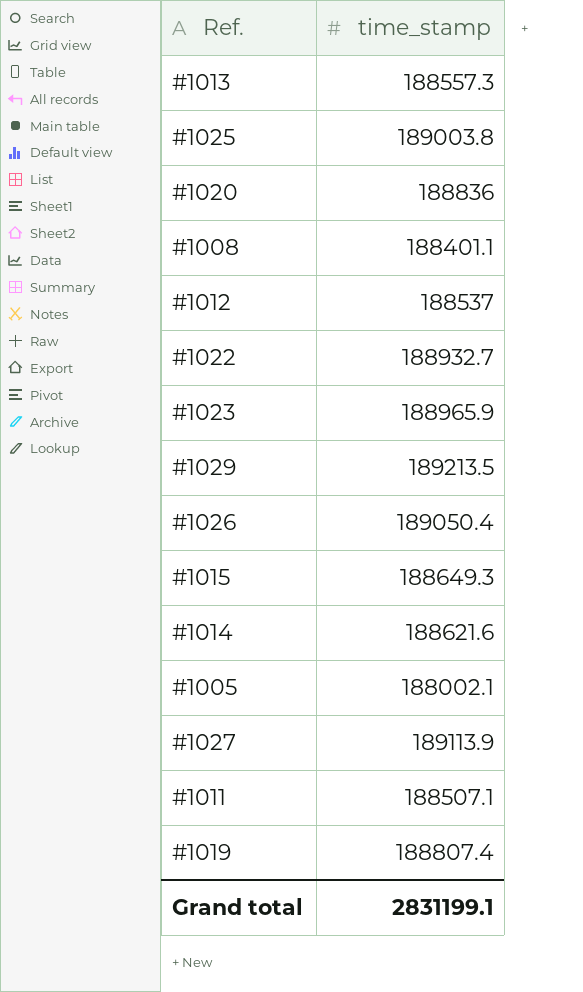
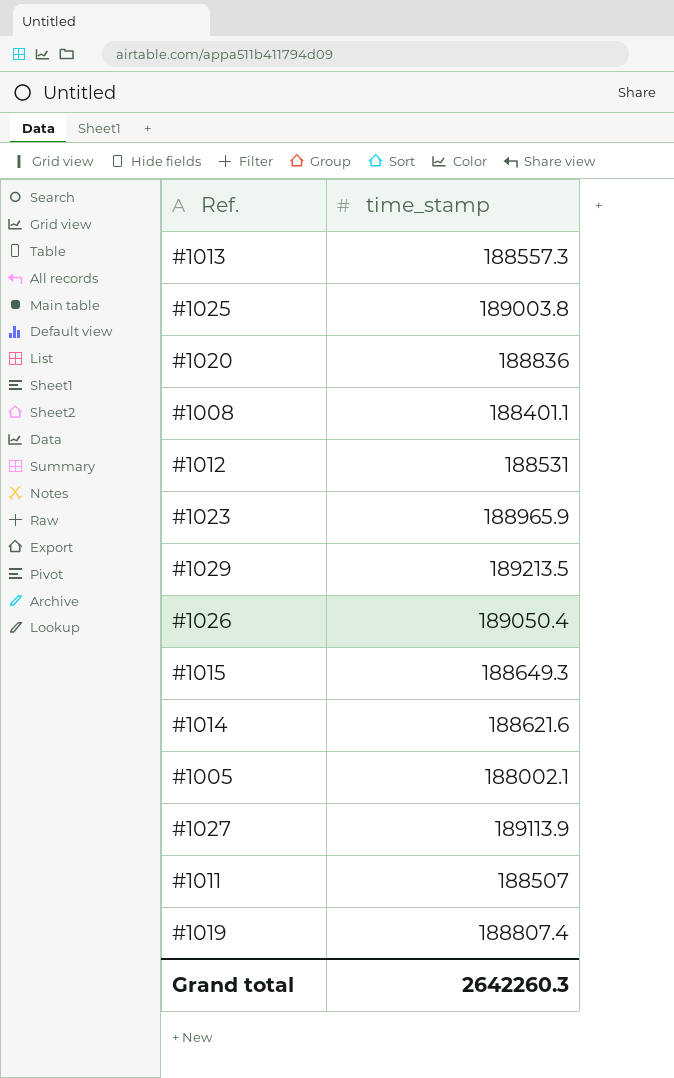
row #1022: 188932.7 -> none
#1012 | time_stamp: 188537 -> 188531
#1011 | time_stamp: 188507.1 -> 188507
Grand total | time_stamp: 2831199.1 -> 2642260.3

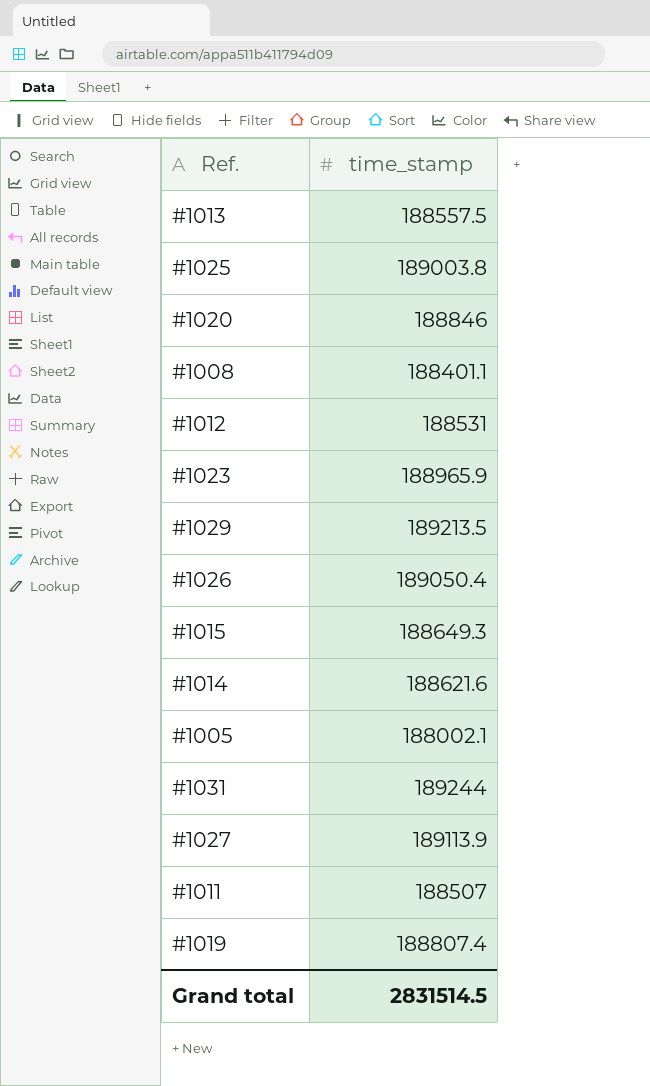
#1013 | time_stamp: 188557.3 -> 188557.5
#1020 | time_stamp: 188836 -> 188846
row #1031: none -> 189244
Grand total | time_stamp: 2642260.3 -> 2831514.5

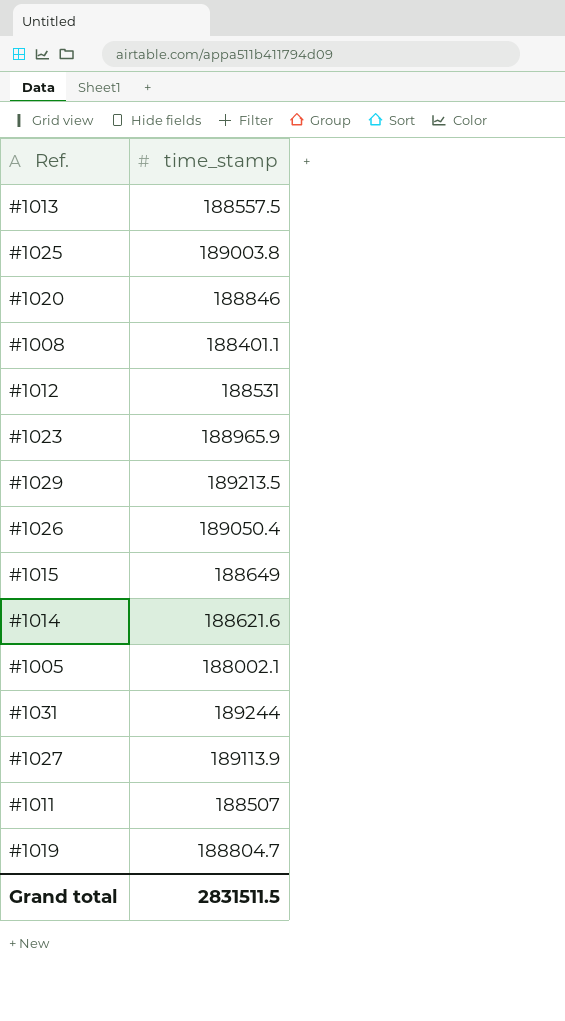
#1015 | time_stamp: 188649.3 -> 188649
#1019 | time_stamp: 188807.4 -> 188804.7
Grand total | time_stamp: 2831514.5 -> 2831511.5

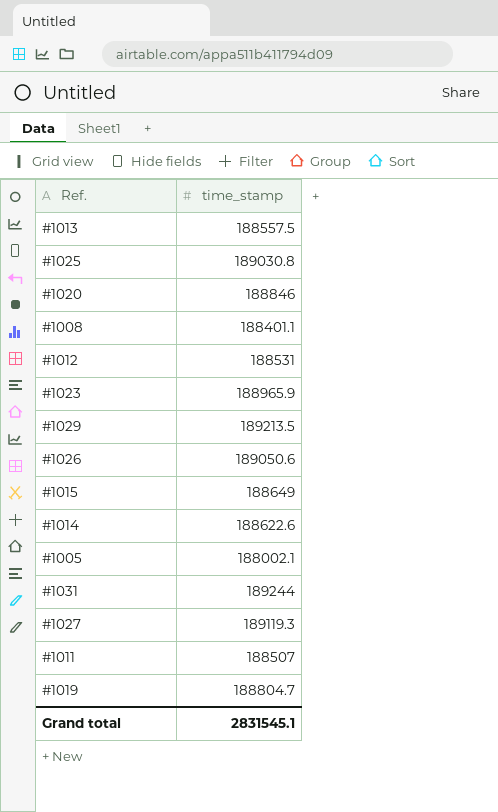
#1025 | time_stamp: 189003.8 -> 189030.8
#1026 | time_stamp: 189050.4 -> 189050.6
#1014 | time_stamp: 188621.6 -> 188622.6
#1027 | time_stamp: 189113.9 -> 189119.3
Grand total | time_stamp: 2831511.5 -> 2831545.1

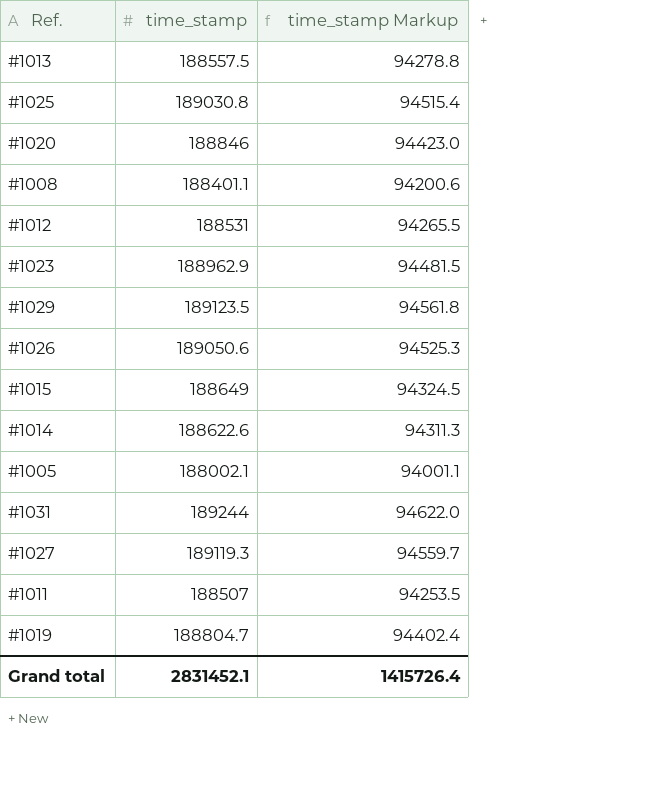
column time_stamp Markup | formula: none -> [time_stamp] * 0.5
#1023 | time_stamp: 188965.9 -> 188962.9
#1029 | time_stamp: 189213.5 -> 189123.5
Grand total | time_stamp: 2831545.1 -> 2831452.1

